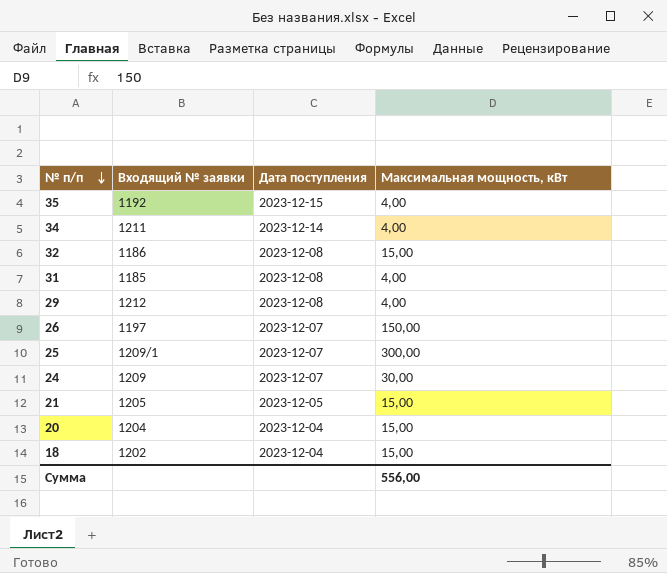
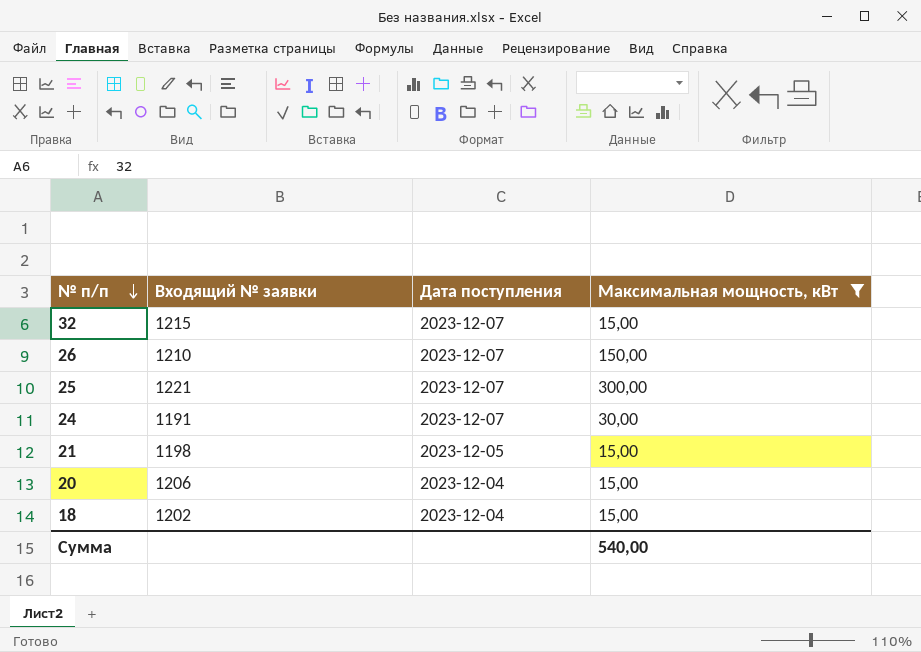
filter: none -> Максимальная мощность, кВт != 4,00
32 | Входящий № заявки: 1186 -> 1215
32 | Дата поступления: 2023-12-08 -> 2023-12-07
26 | Входящий № заявки: 1197 -> 1210
25 | Входящий № заявки: 1209/1 -> 1221
24 | Входящий № заявки: 1209 -> 1191
21 | Входящий № заявки: 1205 -> 1198
20 | Входящий № заявки: 1204 -> 1206
Сумма | Максимальная мощность, кВт: 556,00 -> 540,00

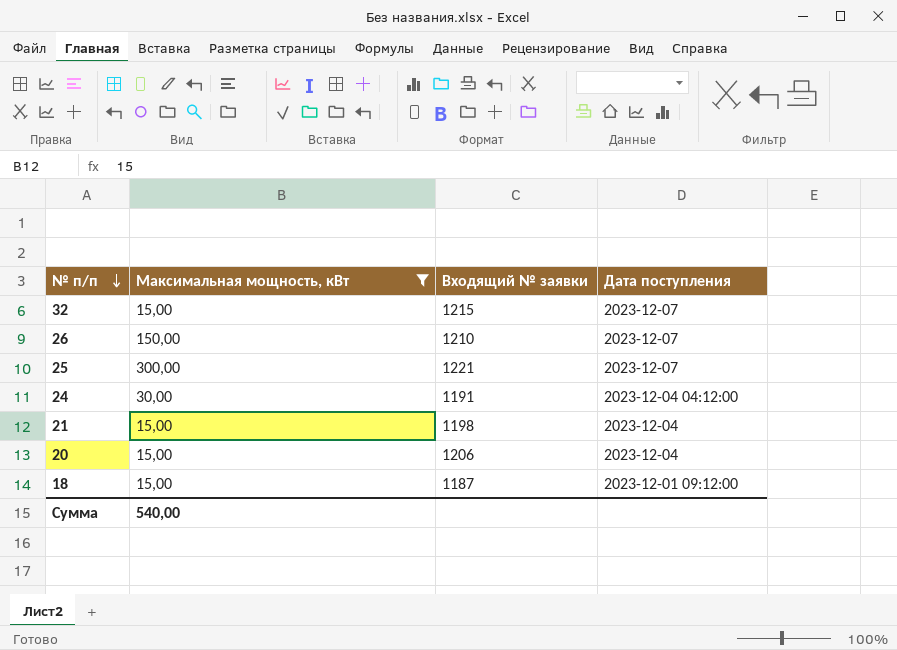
column Максимальная мощность, кВт | position: 4 -> 2
24 | Дата поступления: 2023-12-07 -> 2023-12-04 04:12:00
21 | Дата поступления: 2023-12-05 -> 2023-12-04
18 | Входящий № заявки: 1202 -> 1187
18 | Дата поступления: 2023-12-04 -> 2023-12-01 09:12:00

